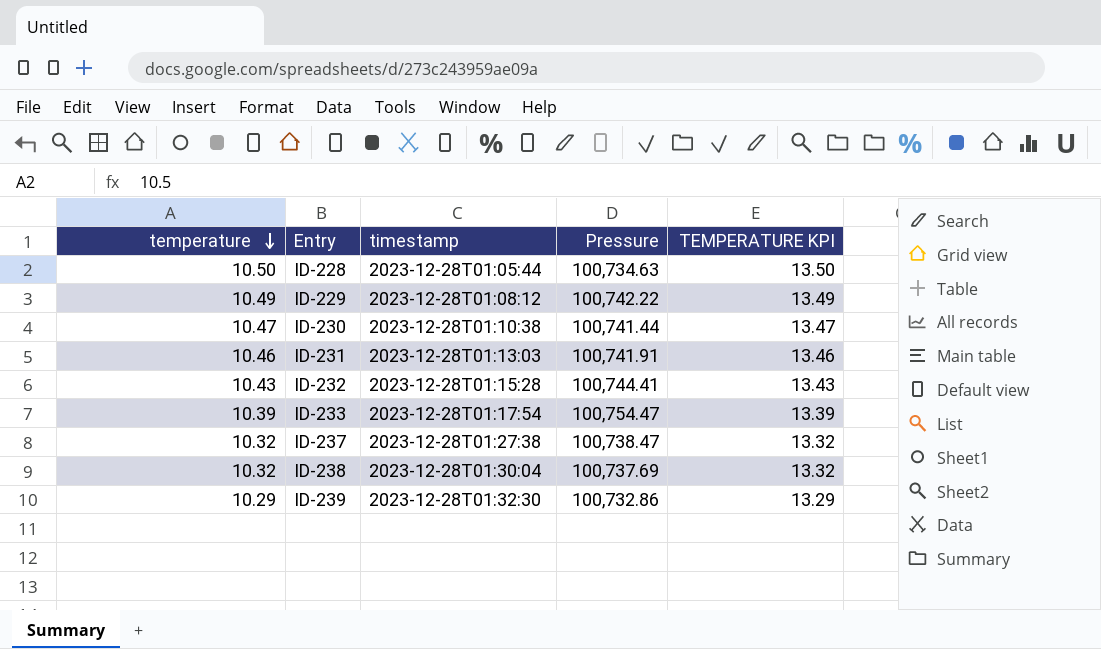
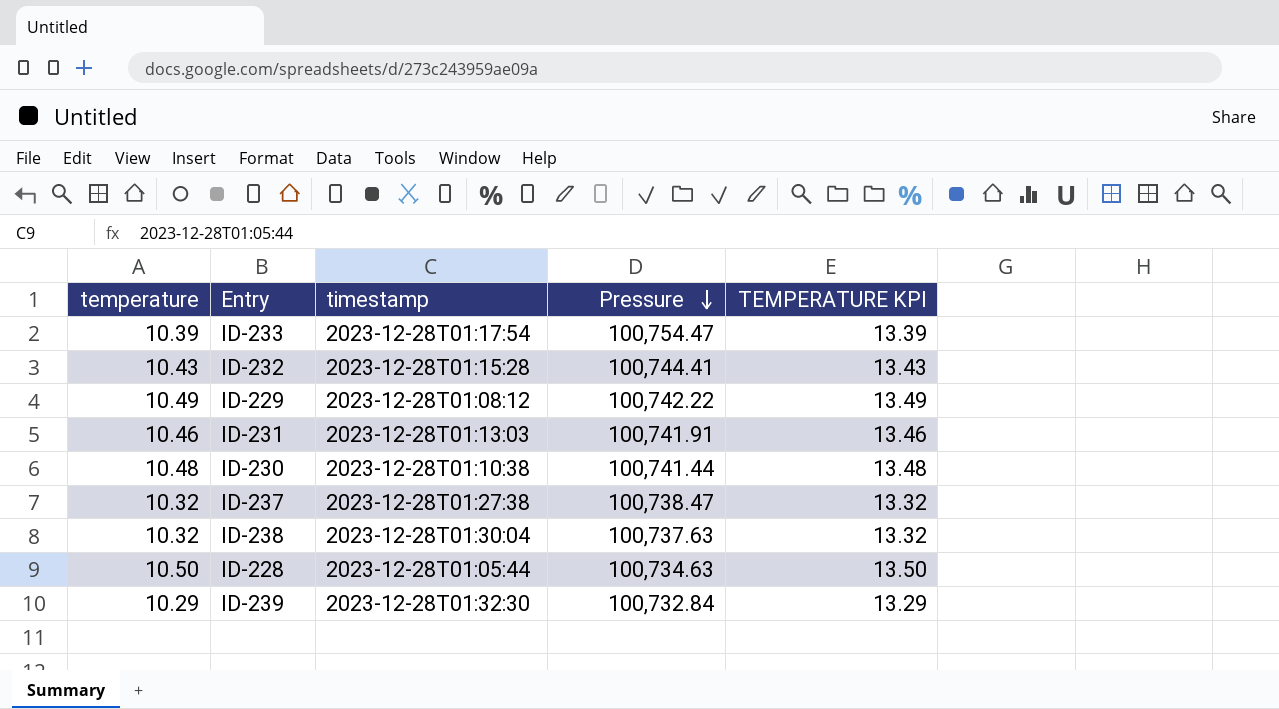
row order: temperature descending -> Pressure descending
ID-230 | temperature: 10.47 -> 10.48
ID-230 | TEMPERATURE KPI: 13.47 -> 13.48
ID-238 | Pressure: 100,737.69 -> 100,737.63
ID-239 | Pressure: 100,732.86 -> 100,732.84

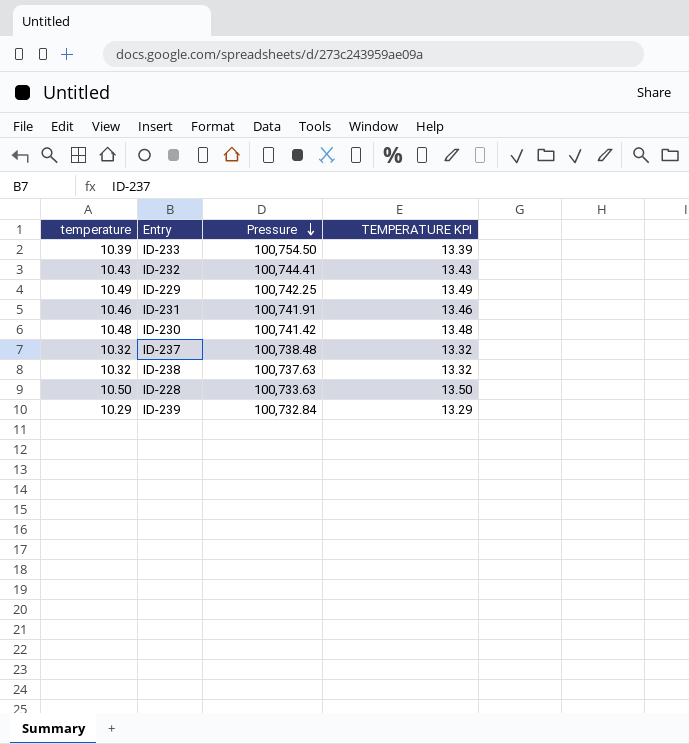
column timestamp | position: 3 -> none
ID-233 | Pressure: 100,754.47 -> 100,754.50
ID-229 | Pressure: 100,742.22 -> 100,742.25
ID-230 | Pressure: 100,741.44 -> 100,741.42
ID-237 | Pressure: 100,738.47 -> 100,738.48
ID-228 | Pressure: 100,734.63 -> 100,733.63

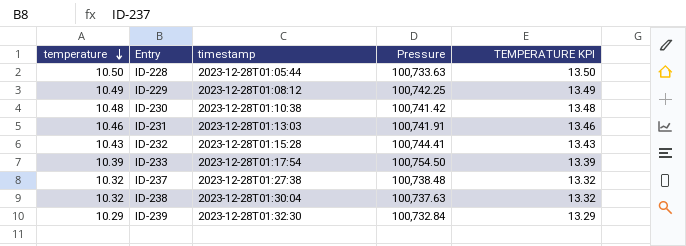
row order: Pressure descending -> temperature descending
column timestamp | position: none -> 3

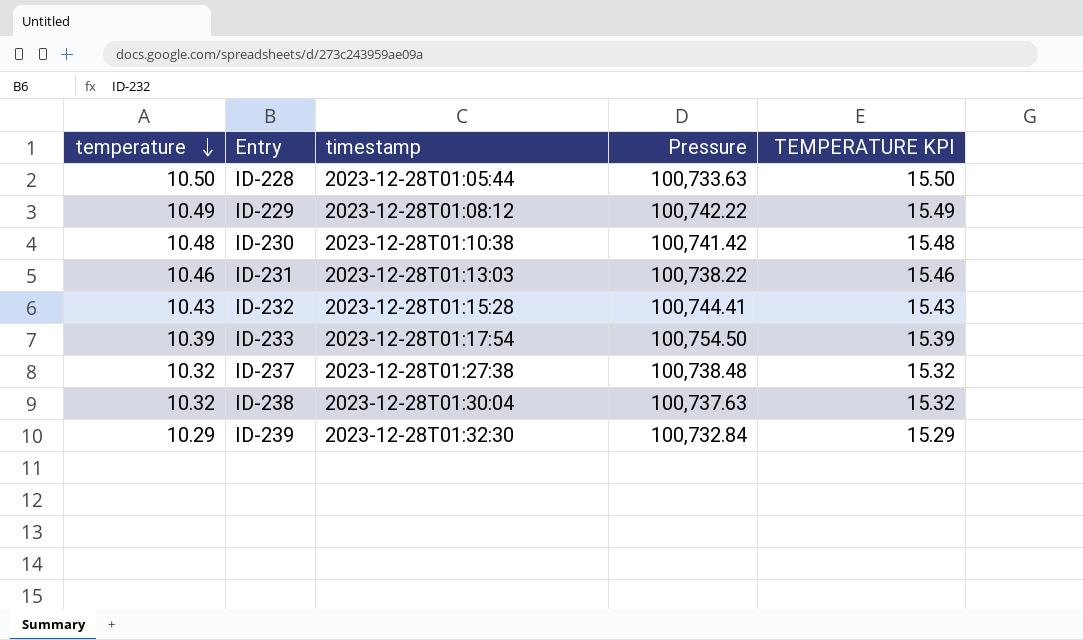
column TEMPERATURE KPI | formula: [temperature] + 3 -> [temperature] + 5
ID-229 | Pressure: 100,742.25 -> 100,742.22
ID-231 | Pressure: 100,741.91 -> 100,738.22

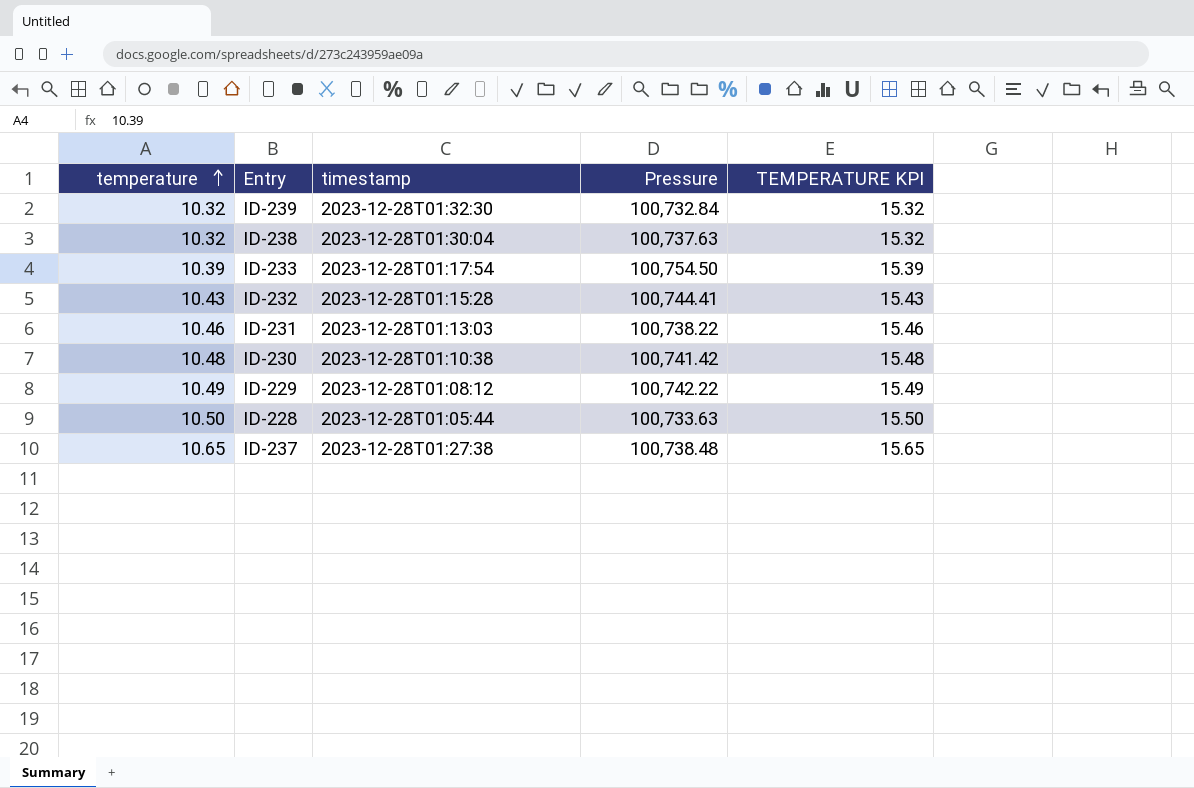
row order: temperature descending -> temperature ascending
ID-239 | temperature: 10.29 -> 10.32
ID-239 | TEMPERATURE KPI: 15.29 -> 15.32
ID-237 | temperature: 10.32 -> 10.65
ID-237 | TEMPERATURE KPI: 15.32 -> 15.65

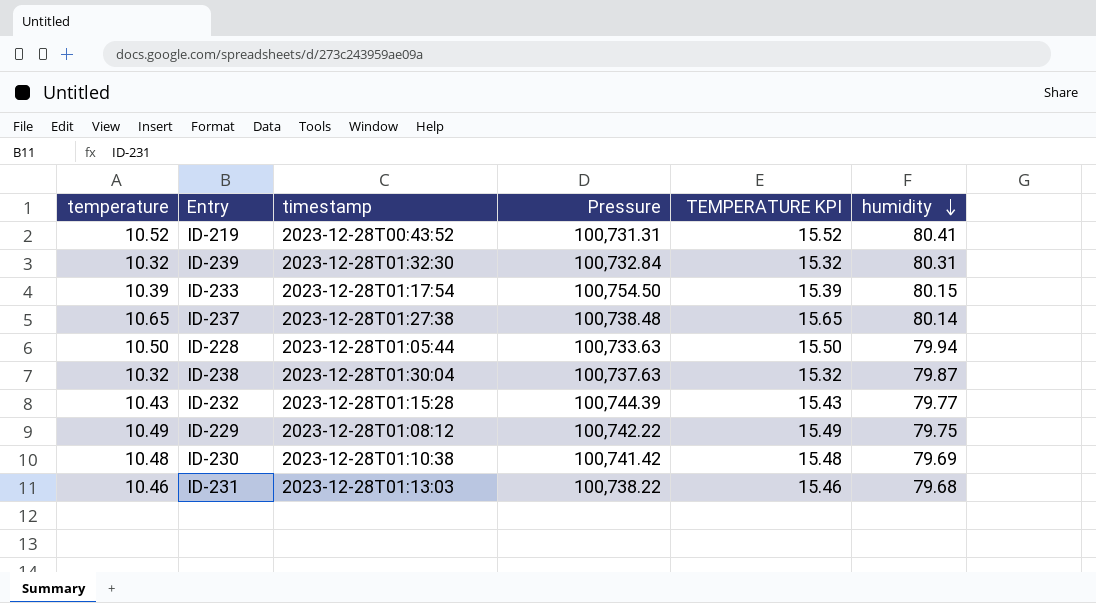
row order: temperature ascending -> humidity descending
column humidity | position: none -> 6
row ID-219: none -> 10.52 | 2023-12-28T00:43:52 | 100,731.31 | 15.52 | 80.41
ID-232 | Pressure: 100,744.41 -> 100,744.39

